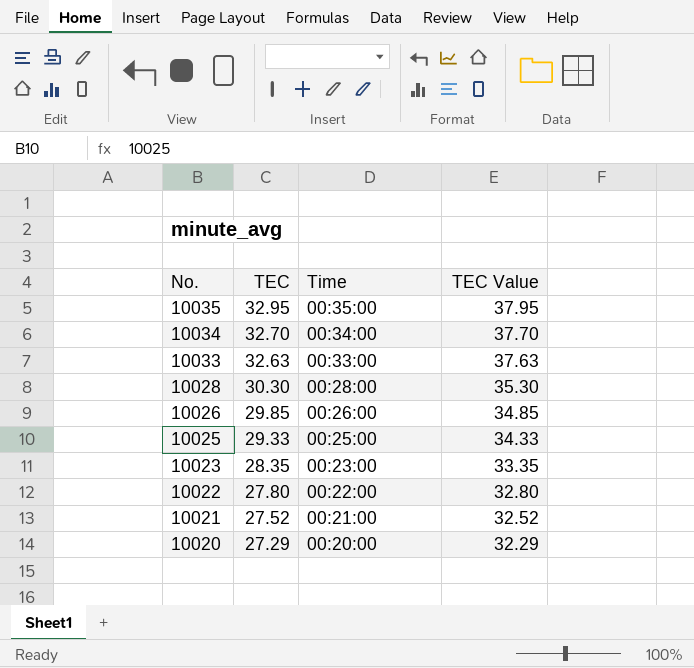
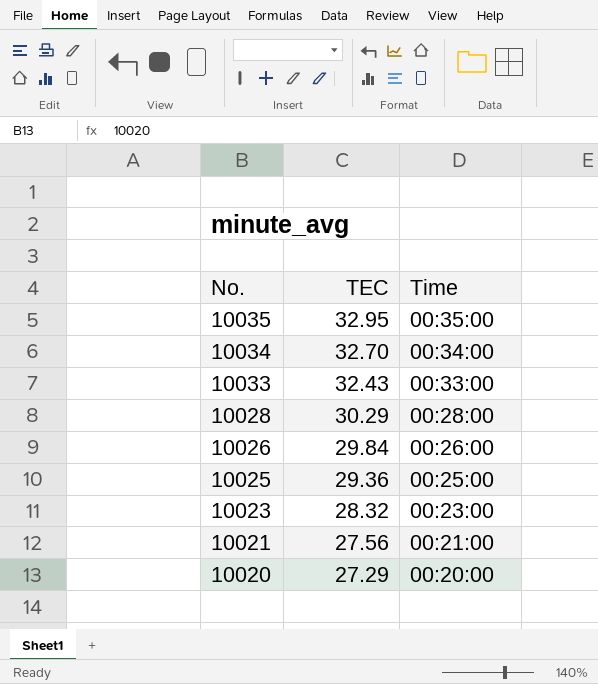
column TEC Value | formula: [TEC] + 5 -> none
row 10022: 27.80 | 00:22:00 | 32.80 -> none
10033 | TEC: 32.63 -> 32.43
10028 | TEC: 30.30 -> 30.29
10026 | TEC: 29.85 -> 29.84
10025 | TEC: 29.33 -> 29.36
10023 | TEC: 28.35 -> 28.32
10021 | TEC: 27.52 -> 27.56

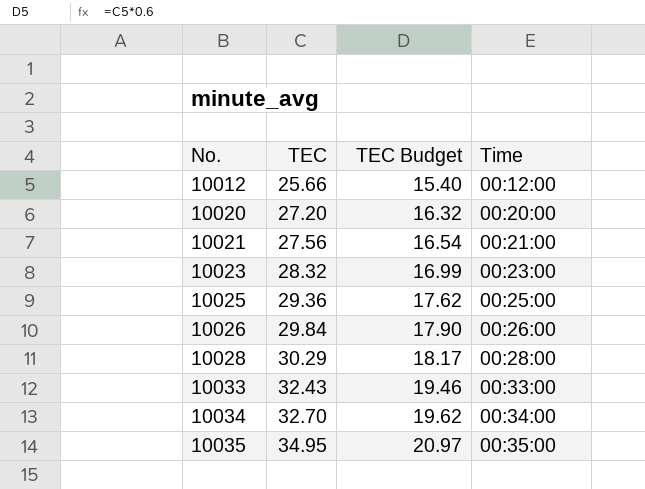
row order: No. descending -> No. ascending
column TEC Budget | formula: none -> [TEC] * 0.6
row 10012: none -> 25.66 | 15.40 | 00:12:00
10020 | TEC: 27.29 -> 27.20
10035 | TEC: 32.95 -> 34.95

